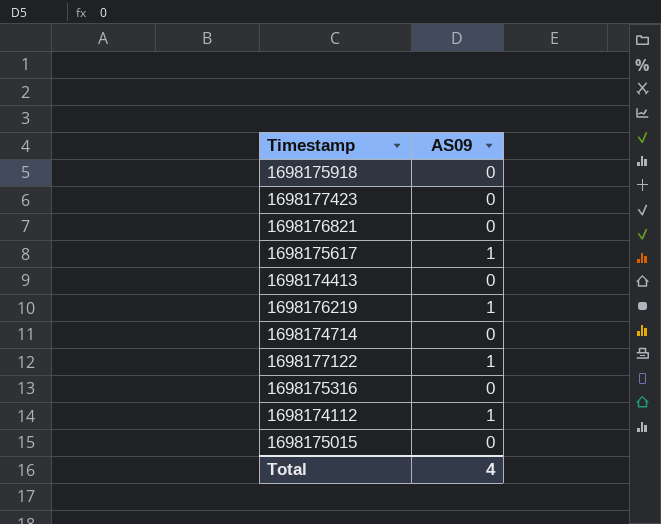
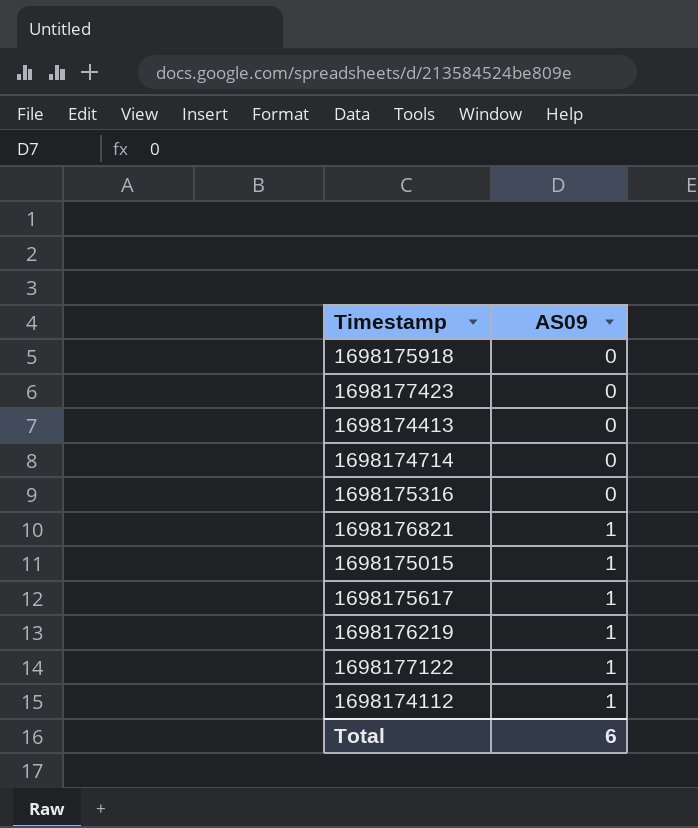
row order: none -> AS09 ascending
1698176821 | AS09: 0 -> 1
1698175015 | AS09: 0 -> 1
Total | AS09: 4 -> 6

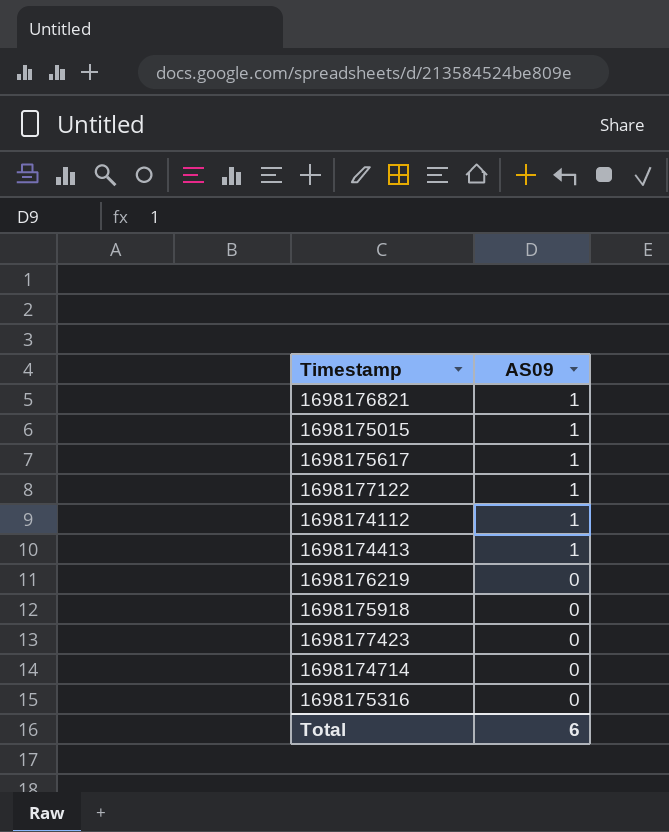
row order: AS09 ascending -> AS09 descending
1698174413 | AS09: 0 -> 1
1698176219 | AS09: 1 -> 0

